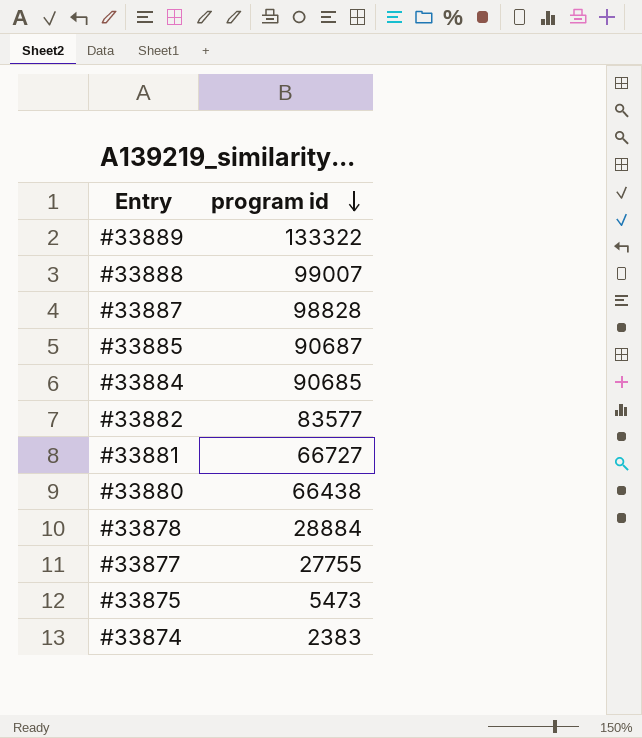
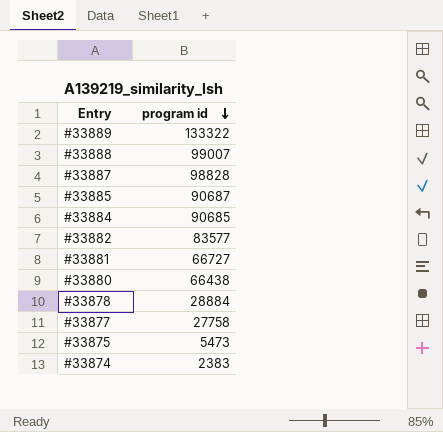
#33877 | program id: 27755 -> 27758

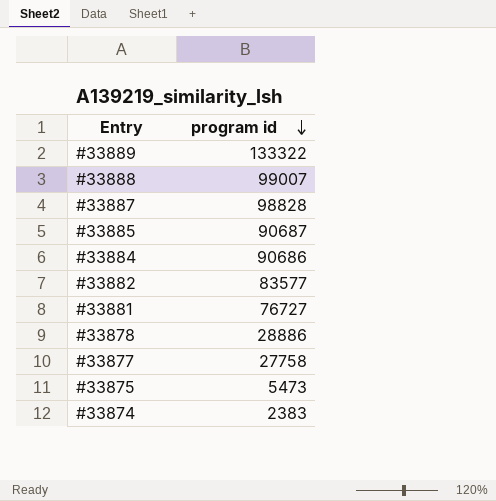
row #33880: 66438 -> none
#33884 | program id: 90685 -> 90686
#33881 | program id: 66727 -> 76727
#33878 | program id: 28884 -> 28886

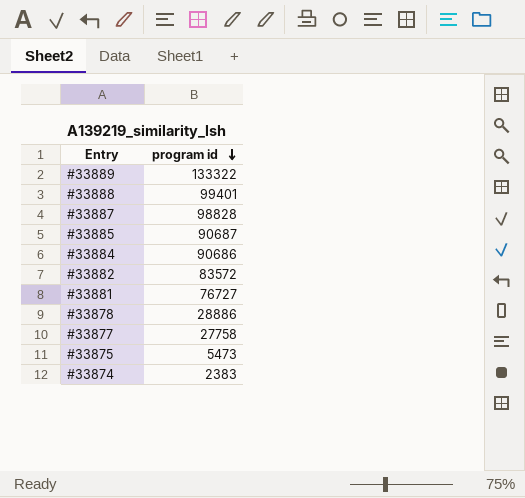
#33888 | program id: 99007 -> 99401
#33882 | program id: 83577 -> 83572

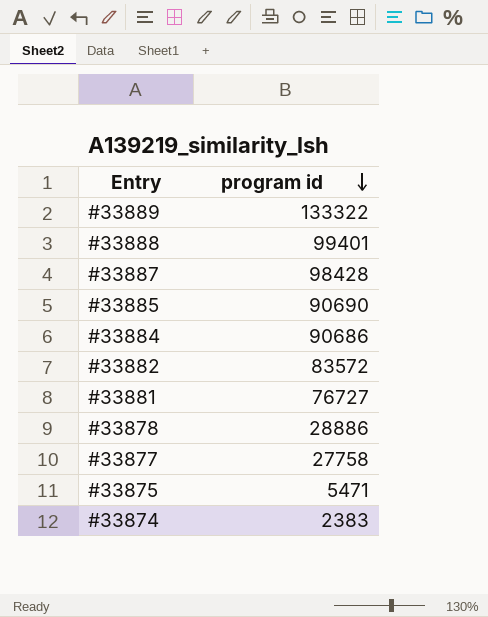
#33887 | program id: 98828 -> 98428
#33885 | program id: 90687 -> 90690
#33875 | program id: 5473 -> 5471

